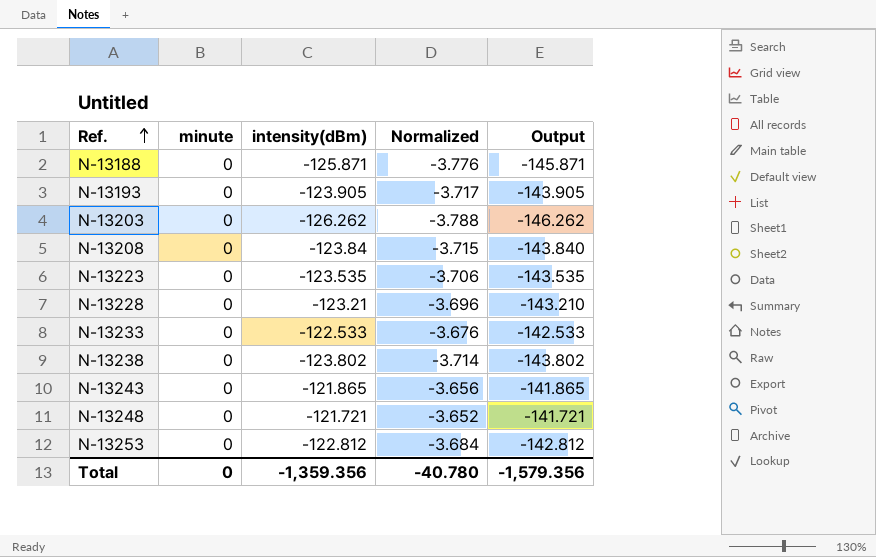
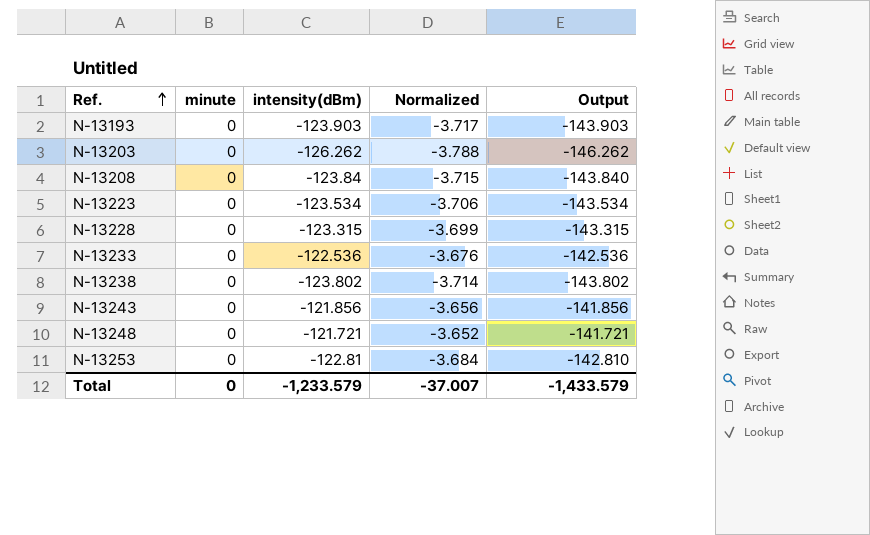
row N-13188: 0 | -125.871 | -3.776 | -145.871 -> none
N-13193 | intensity(dBm): -123.905 -> -123.903
N-13193 | Output: -143.905 -> -143.903
N-13223 | intensity(dBm): -123.535 -> -123.534
N-13223 | Output: -143.535 -> -143.534
N-13228 | intensity(dBm): -123.21 -> -123.315
N-13228 | Normalized: -3.696 -> -3.699
N-13228 | Output: -143.210 -> -143.315
N-13233 | intensity(dBm): -122.533 -> -122.536
N-13233 | Output: -142.533 -> -142.536
N-13243 | intensity(dBm): -121.865 -> -121.856
N-13243 | Output: -141.865 -> -141.856
N-13253 | intensity(dBm): -122.812 -> -122.81
N-13253 | Output: -142.812 -> -142.810
Total | intensity(dBm): -1,359.356 -> -1,233.579
Total | Normalized: -40.780 -> -37.007
Total | Output: -1,579.356 -> -1,433.579

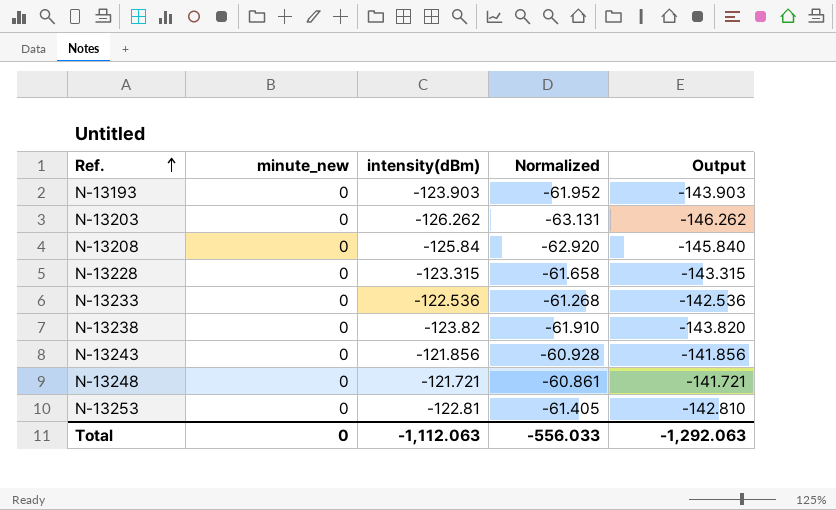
column name: minute -> minute_new
column Normalized | formula: [intensity(dBm)] * 0.03 -> [intensity(dBm)] * 0.5
row N-13223: 0 | -123.534 | -3.706 | -143.534 -> none
N-13208 | intensity(dBm): -123.84 -> -125.84
N-13208 | Output: -143.840 -> -145.840
N-13238 | intensity(dBm): -123.802 -> -123.82
N-13238 | Output: -143.802 -> -143.820
Total | intensity(dBm): -1,233.579 -> -1,112.063
Total | Normalized: -37.007 -> -556.033
Total | Output: -1,433.579 -> -1,292.063

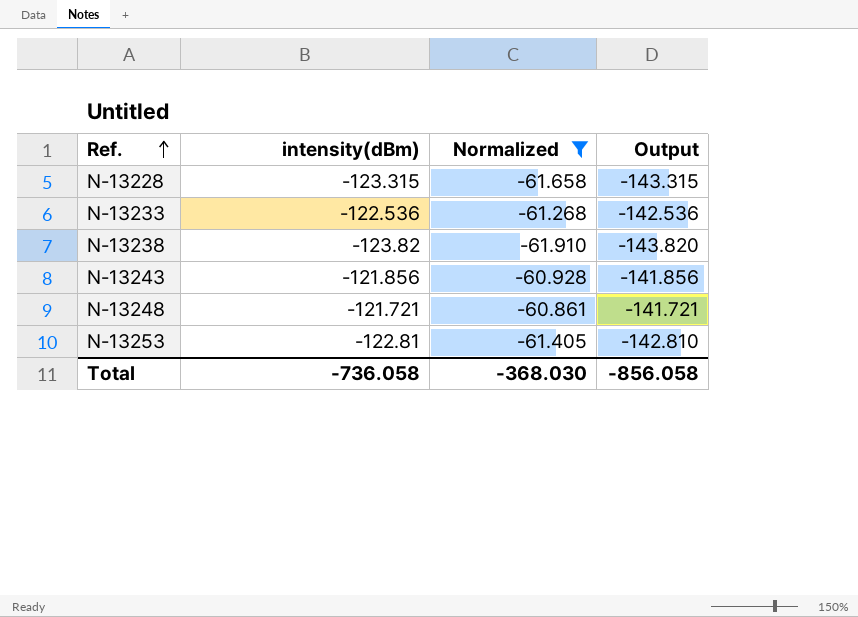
filter: none -> Normalized >= -61.910
column minute_new | position: 2 -> none
Total | intensity(dBm): -1,112.063 -> -736.058
Total | Normalized: -556.033 -> -368.030
Total | Output: -1,292.063 -> -856.058

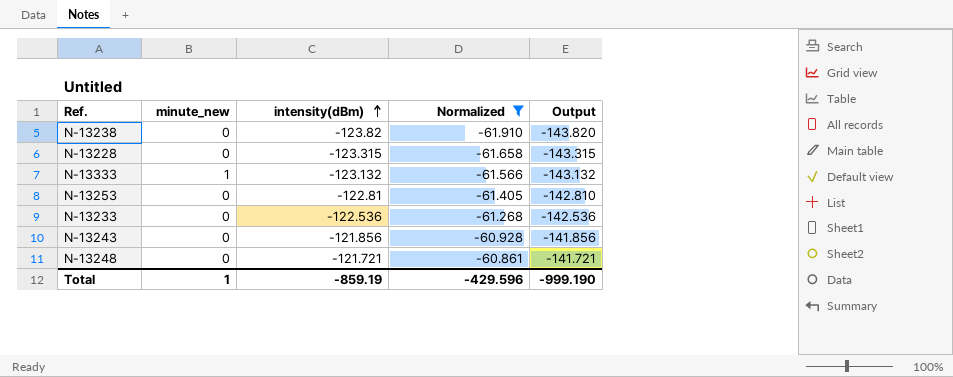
row order: Ref. ascending -> intensity(dBm) ascending
column minute_new | position: none -> 2
row N-13333: none -> 1 | -123.132 | -61.566 | -143.132
Total | intensity(dBm): -736.058 -> -859.19
Total | Normalized: -368.030 -> -429.596
Total | Output: -856.058 -> -999.190

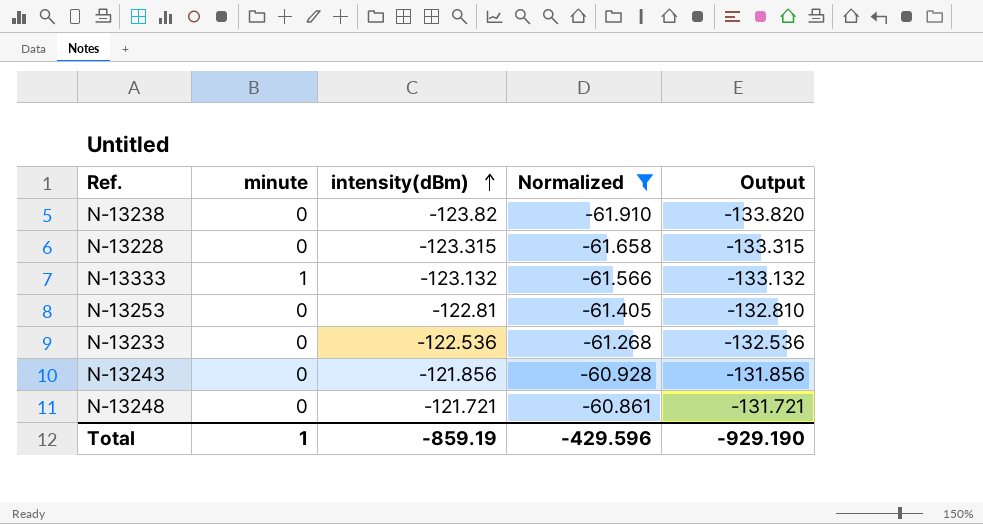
column name: minute_new -> minute
column Output | formula: [intensity(dBm)] - 20 -> [intensity(dBm)] - 10
Total | Output: -999.190 -> -929.190

